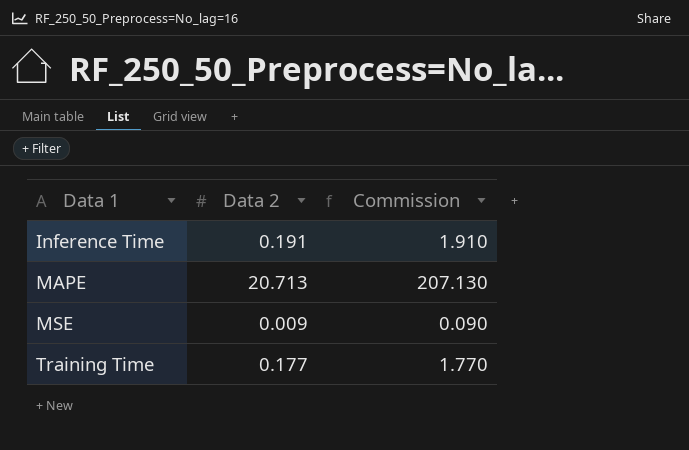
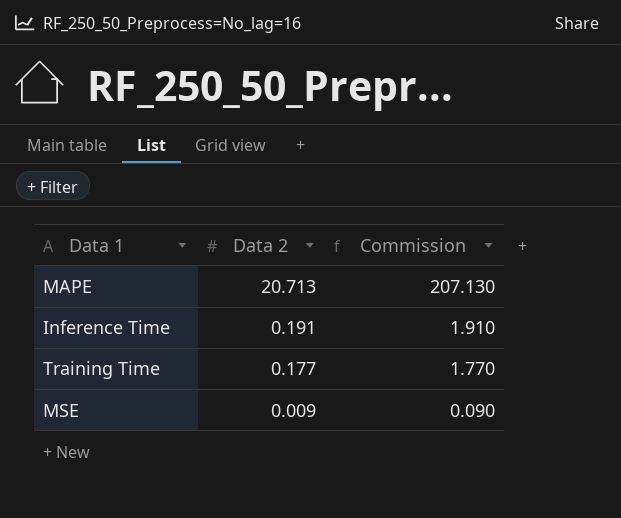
row order: Data 1 ascending -> Data 2 descending

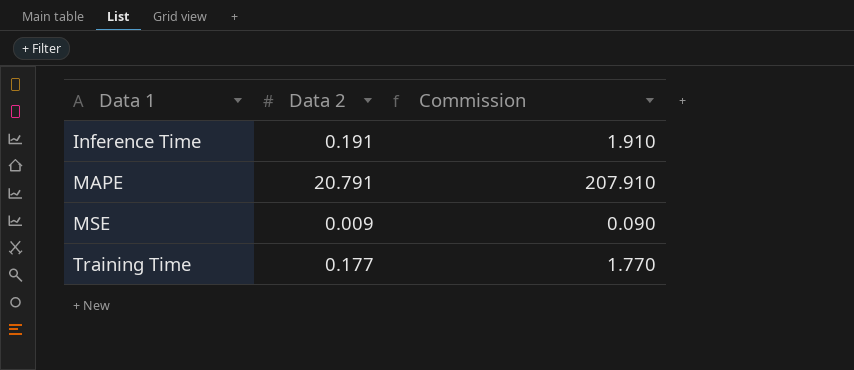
row order: Data 2 descending -> Data 1 ascending
MAPE | Data 2: 20.713 -> 20.791
MAPE | Commission: 207.130 -> 207.910

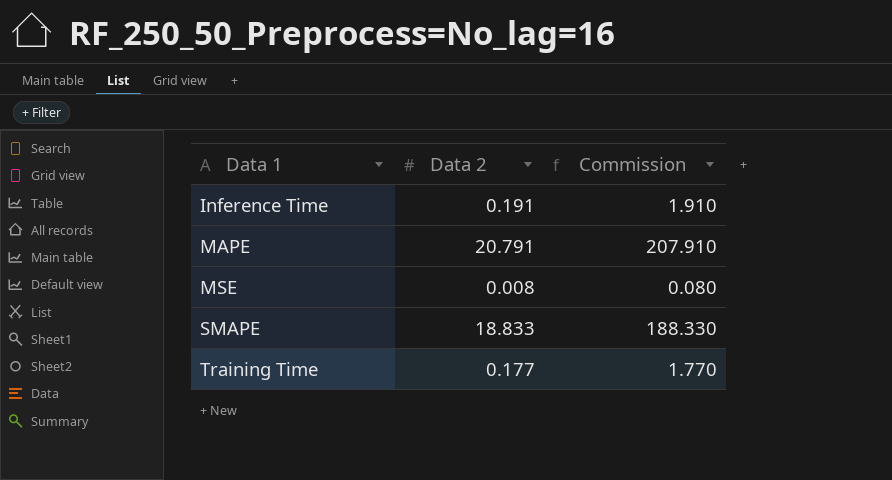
MSE | Data 2: 0.009 -> 0.008
MSE | Commission: 0.090 -> 0.080
row SMAPE: none -> 18.833 | 188.330

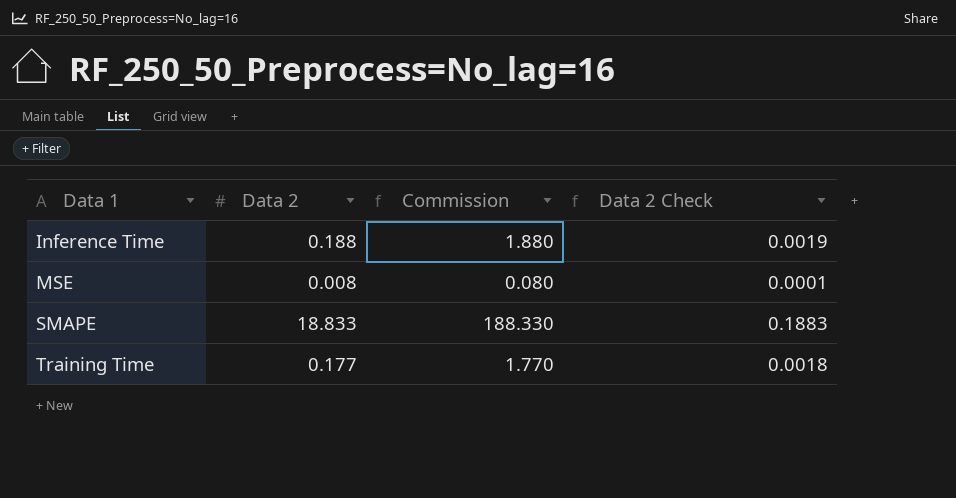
column Data 2 Check | formula: none -> [Data 2] * 0.01
row MAPE: 20.791 | 207.910 -> none
Inference Time | Data 2: 0.191 -> 0.188
Inference Time | Commission: 1.910 -> 1.880

